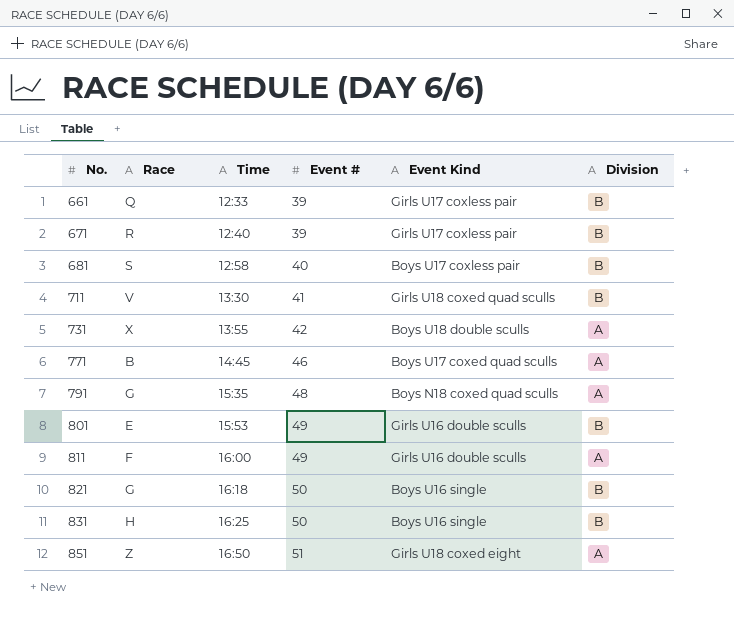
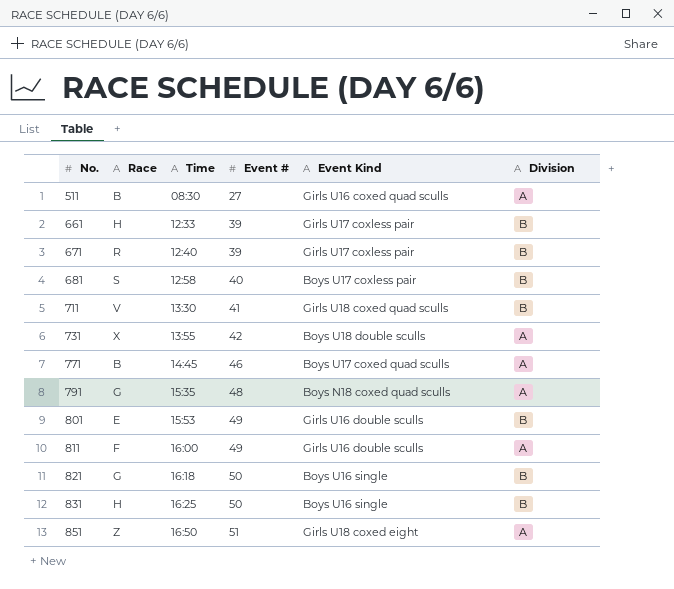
row 511: none -> B | 08:30 | 27 | Girls U16 coxed quad sculls | A
661 | Race: Q -> H

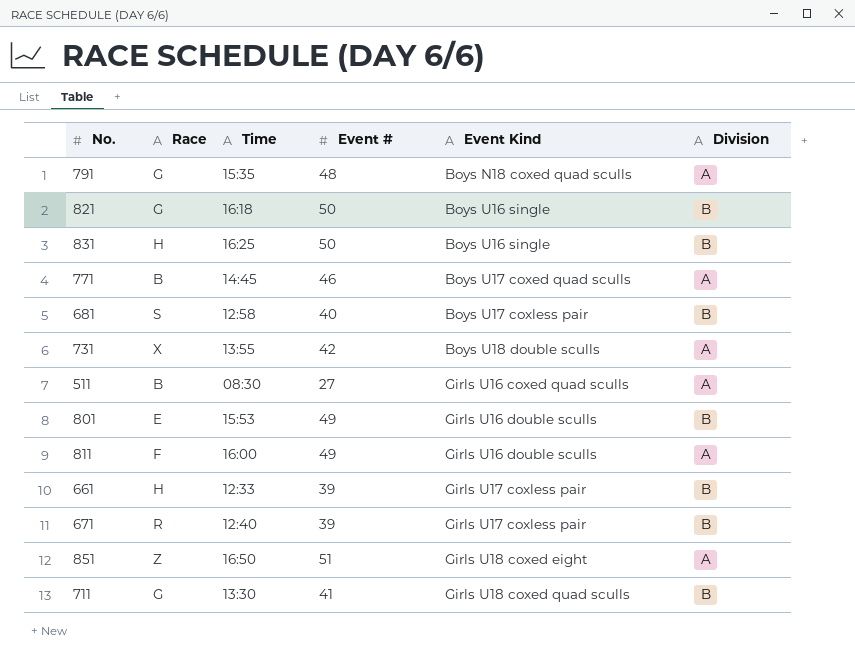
row order: No. ascending -> Event Kind ascending
711 | Race: V -> G

